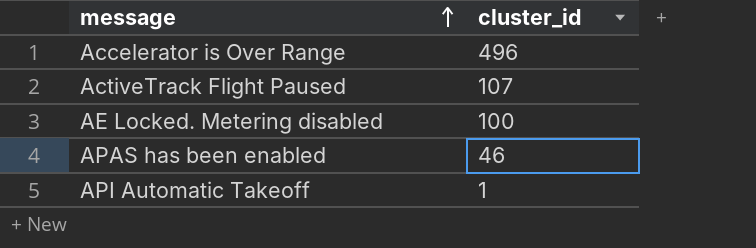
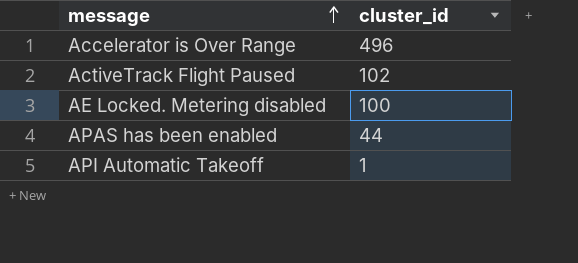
ActiveTrack Flight Paused | cluster_id: 107 -> 102
APAS has been enabled | cluster_id: 46 -> 44

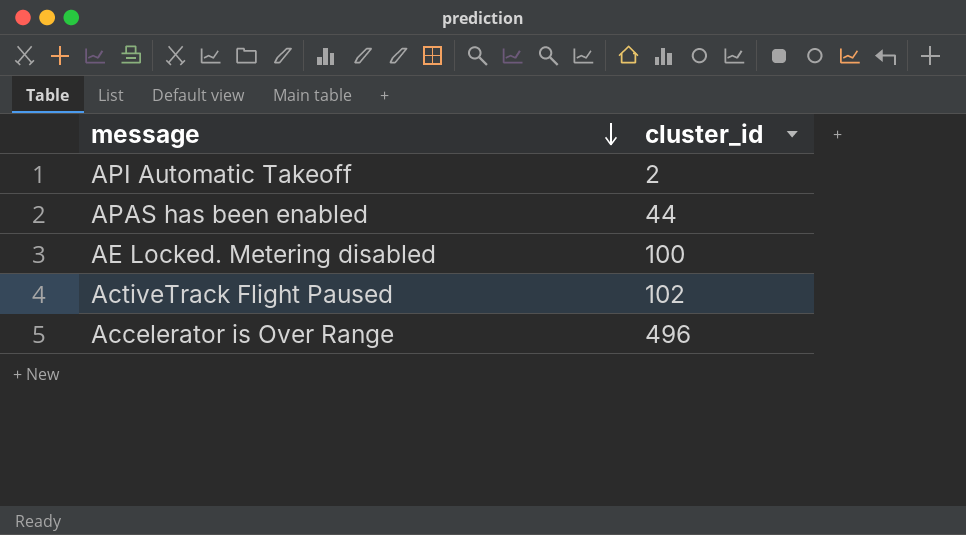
row order: message ascending -> message descending
API Automatic Takeoff | cluster_id: 1 -> 2

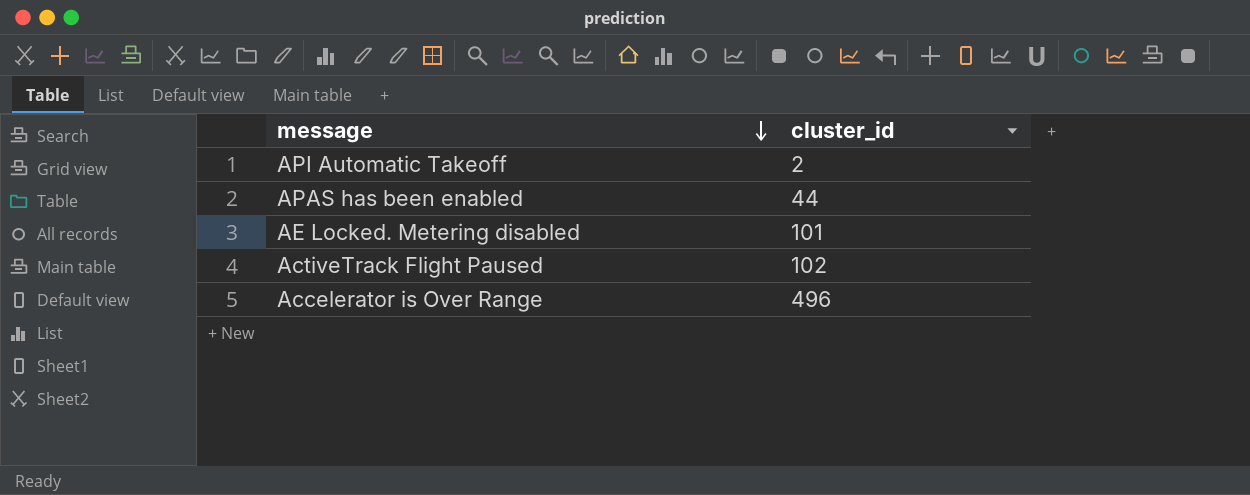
AE Locked. Metering disabled | cluster_id: 100 -> 101

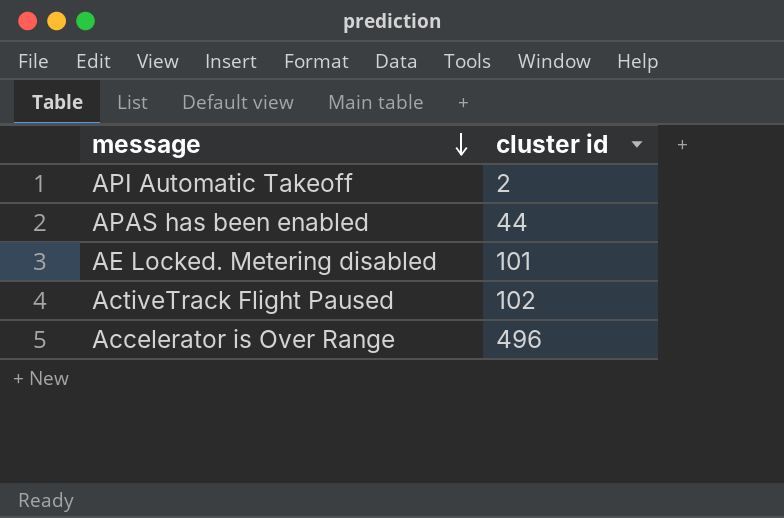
column name: cluster_id -> cluster id

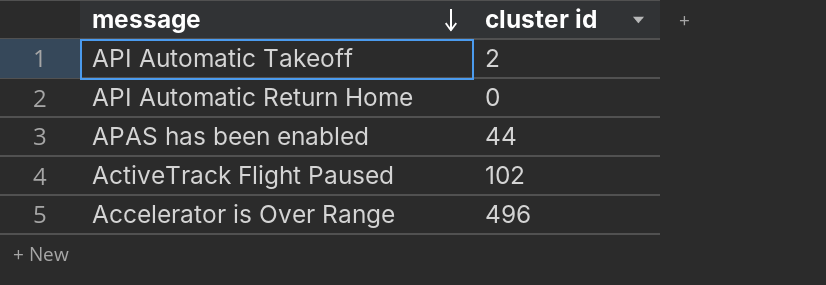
row AE Locked. Metering disabled: 101 -> none
row API Automatic Return Home: none -> 0

